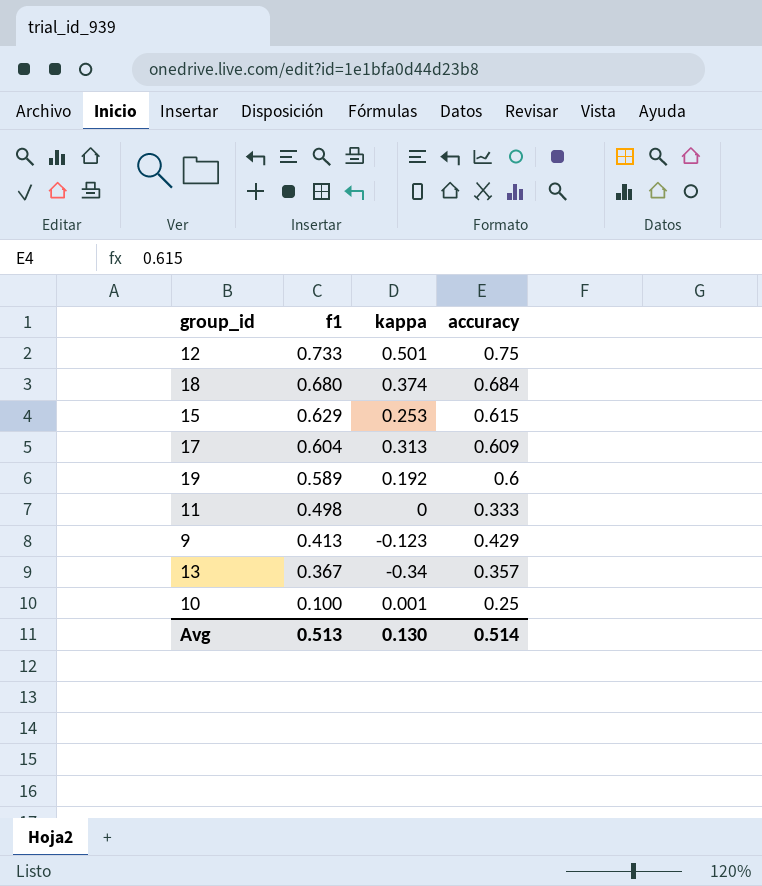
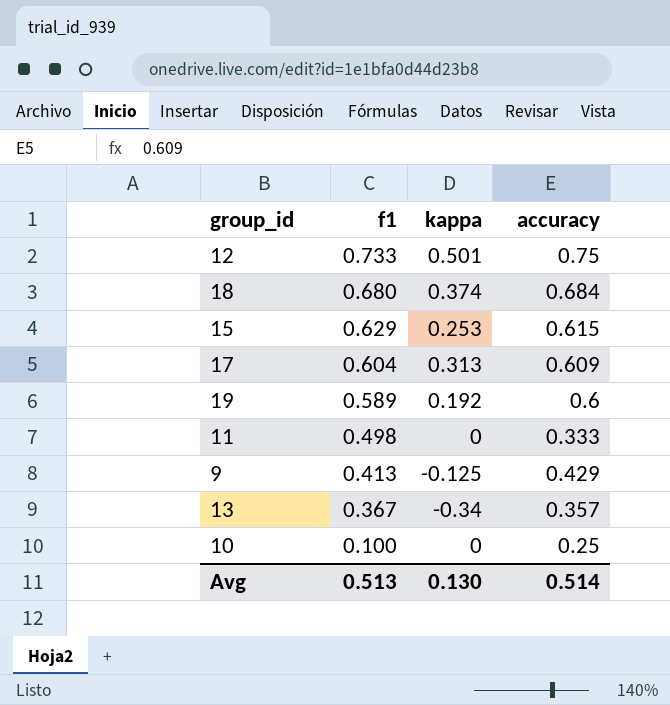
9 | kappa: -0.123 -> -0.125
10 | kappa: 0.001 -> 0

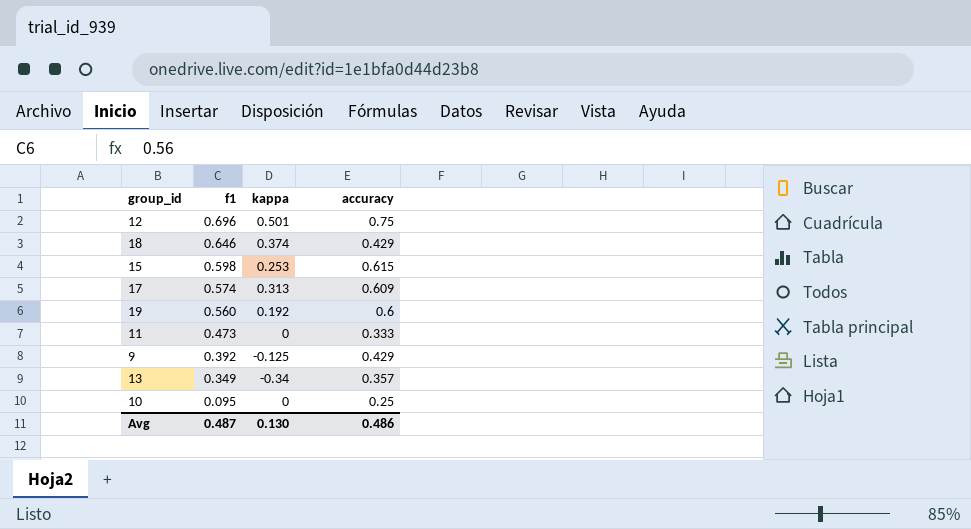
12 | f1: 0.733 -> 0.696
18 | f1: 0.680 -> 0.646
18 | accuracy: 0.684 -> 0.429
15 | f1: 0.629 -> 0.598
17 | f1: 0.604 -> 0.574
19 | f1: 0.589 -> 0.560
11 | f1: 0.498 -> 0.473
9 | f1: 0.413 -> 0.392
13 | f1: 0.367 -> 0.349
10 | f1: 0.100 -> 0.095
Avg | f1: 0.513 -> 0.487
Avg | accuracy: 0.514 -> 0.486

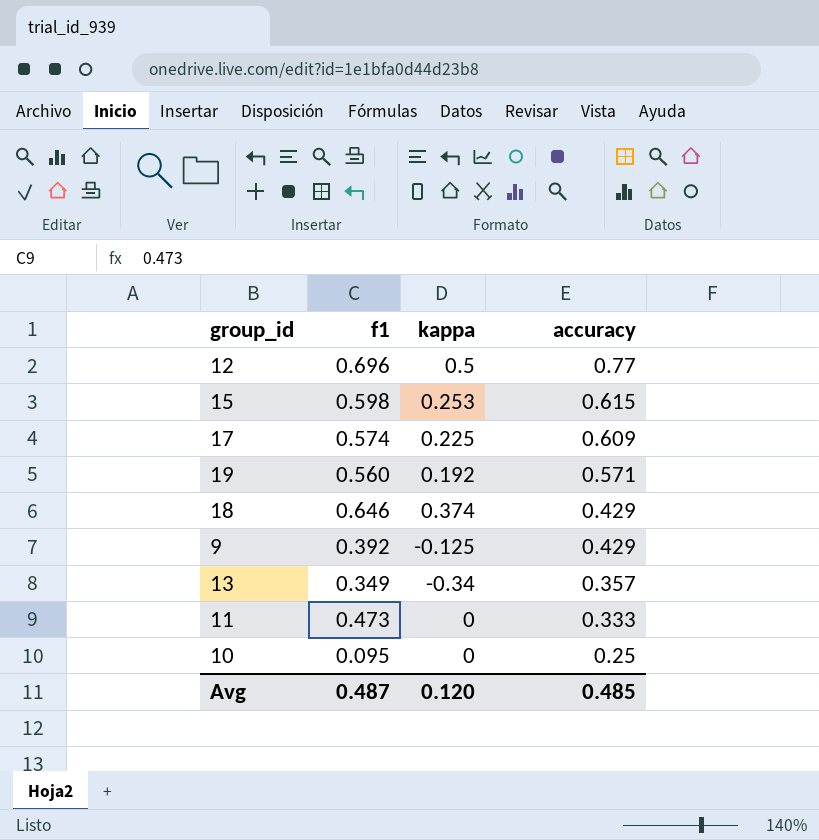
row order: f1 descending -> accuracy descending
12 | kappa: 0.501 -> 0.5
12 | accuracy: 0.75 -> 0.77
17 | kappa: 0.313 -> 0.225
19 | accuracy: 0.6 -> 0.571
Avg | kappa: 0.130 -> 0.120
Avg | accuracy: 0.486 -> 0.485

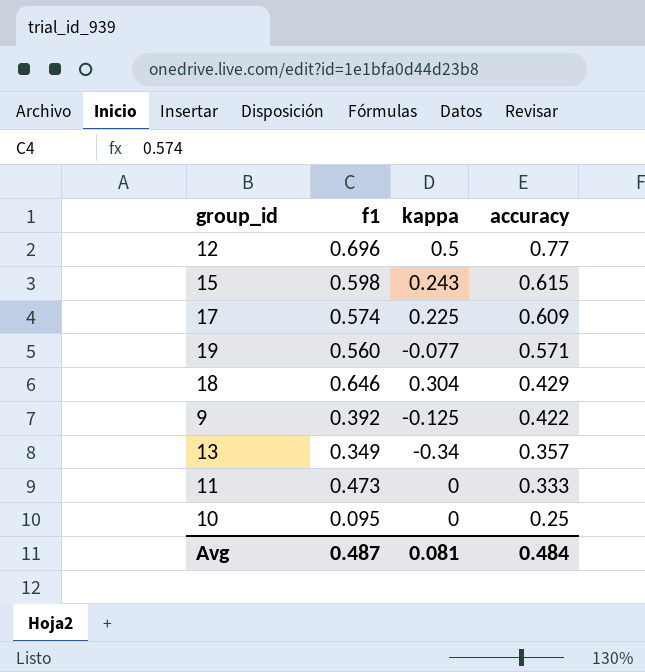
15 | kappa: 0.253 -> 0.243
19 | kappa: 0.192 -> -0.077
18 | kappa: 0.374 -> 0.304
9 | accuracy: 0.429 -> 0.422
Avg | kappa: 0.120 -> 0.081
Avg | accuracy: 0.485 -> 0.484

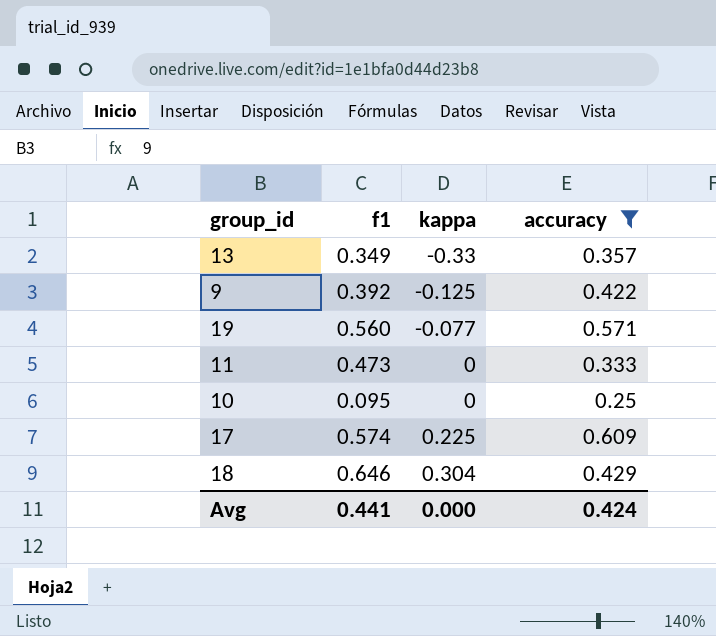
filter: none -> accuracy <= 0.609
row order: accuracy descending -> kappa ascending
13 | kappa: -0.34 -> -0.33
Avg | f1: 0.487 -> 0.441
Avg | kappa: 0.081 -> 0.000
Avg | accuracy: 0.484 -> 0.424

